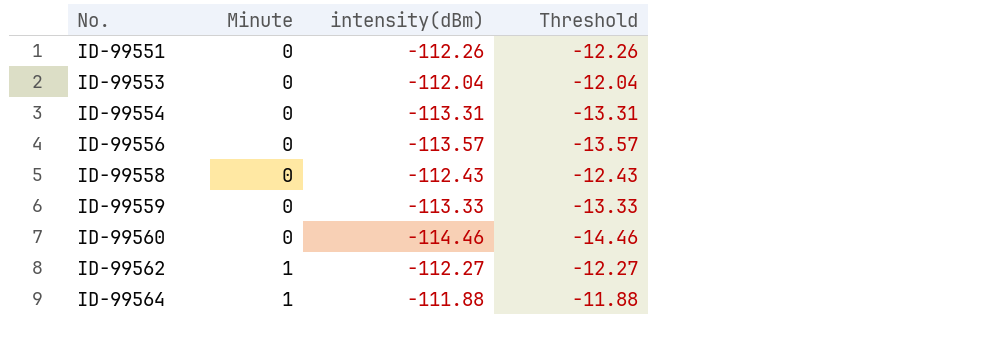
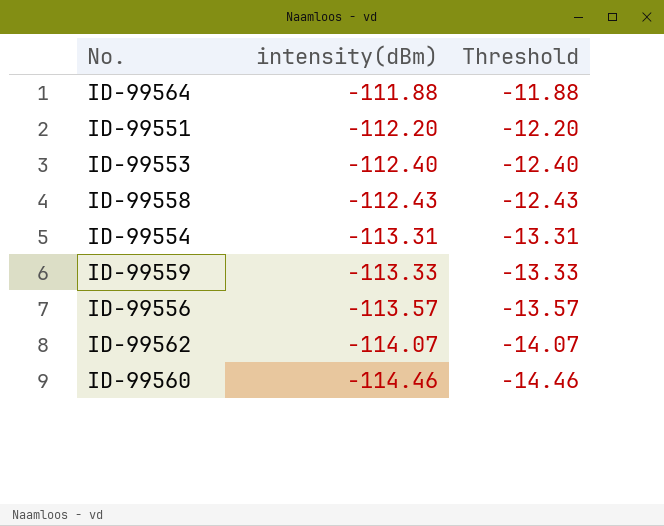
row order: No. ascending -> intensity(dBm) descending
column Minute | position: 2 -> none
ID-99551 | intensity(dBm): -112.26 -> -112.20
ID-99551 | Threshold: -12.26 -> -12.20
ID-99553 | intensity(dBm): -112.04 -> -112.40
ID-99553 | Threshold: -12.04 -> -12.40
ID-99562 | intensity(dBm): -112.27 -> -114.07
ID-99562 | Threshold: -12.27 -> -14.07

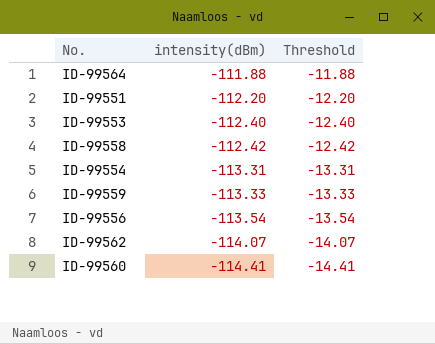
ID-99558 | intensity(dBm): -112.43 -> -112.42
ID-99558 | Threshold: -12.43 -> -12.42
ID-99556 | intensity(dBm): -113.57 -> -113.54
ID-99556 | Threshold: -13.57 -> -13.54
ID-99560 | intensity(dBm): -114.46 -> -114.41
ID-99560 | Threshold: -14.46 -> -14.41

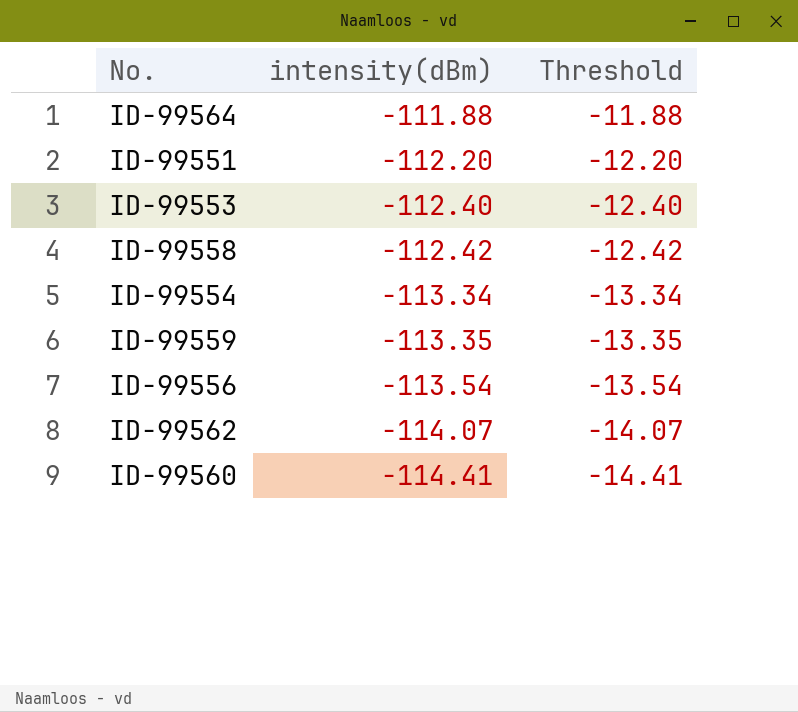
ID-99554 | intensity(dBm): -113.31 -> -113.34
ID-99554 | Threshold: -13.31 -> -13.34
ID-99559 | intensity(dBm): -113.33 -> -113.35
ID-99559 | Threshold: -13.33 -> -13.35

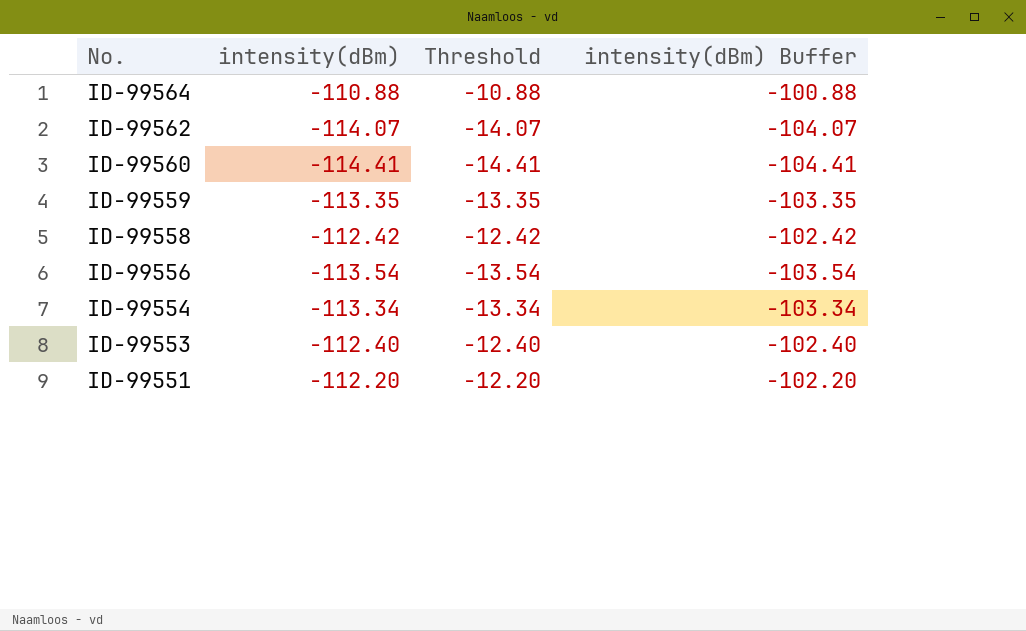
row order: intensity(dBm) descending -> No. descending
column intensity(dBm) Buffer | formula: none -> [intensity(dBm)] + 10
ID-99564 | intensity(dBm): -111.88 -> -110.88
ID-99564 | Threshold: -11.88 -> -10.88

